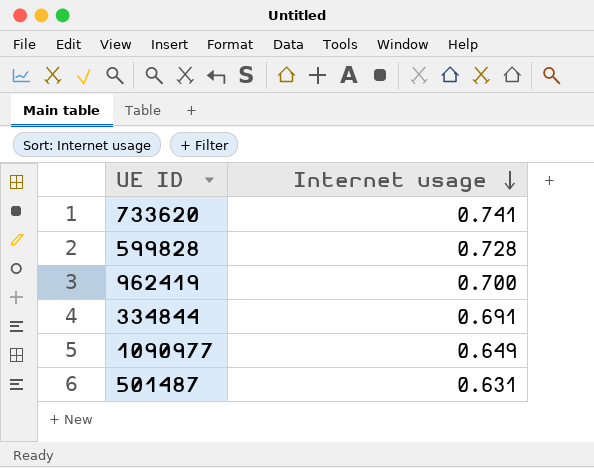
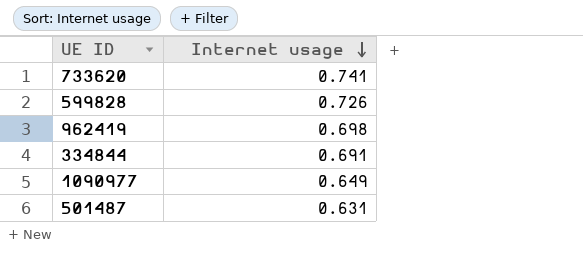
599828 | Internet usage: 0.728 -> 0.726
962419 | Internet usage: 0.700 -> 0.698

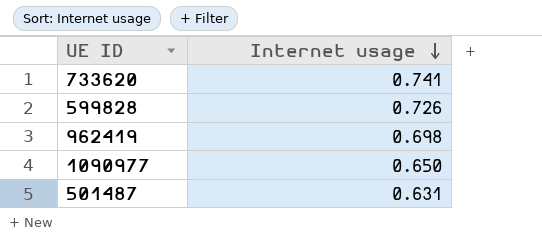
row 334844: 0.691 -> none
1090977 | Internet usage: 0.649 -> 0.650

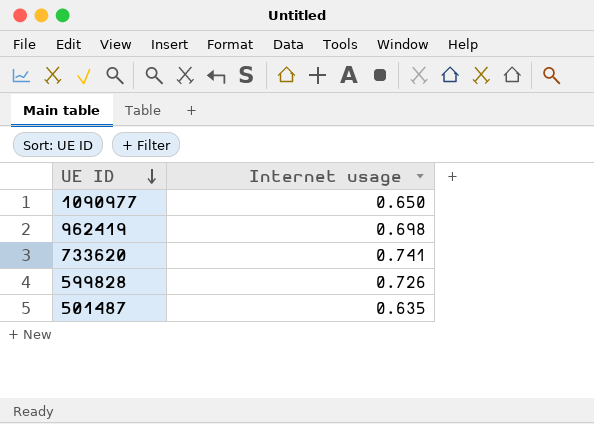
row order: Internet usage descending -> UE ID descending
501487 | Internet usage: 0.631 -> 0.635

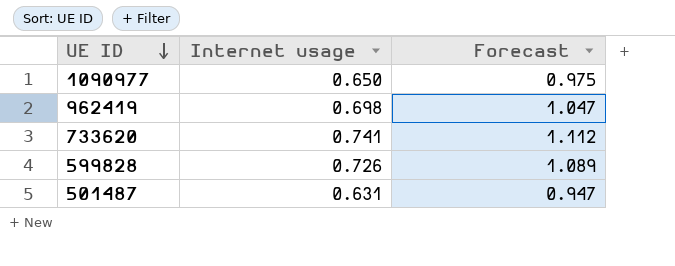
column Forecast | formula: none -> [Internet usage] * 1.5
501487 | Internet usage: 0.635 -> 0.631

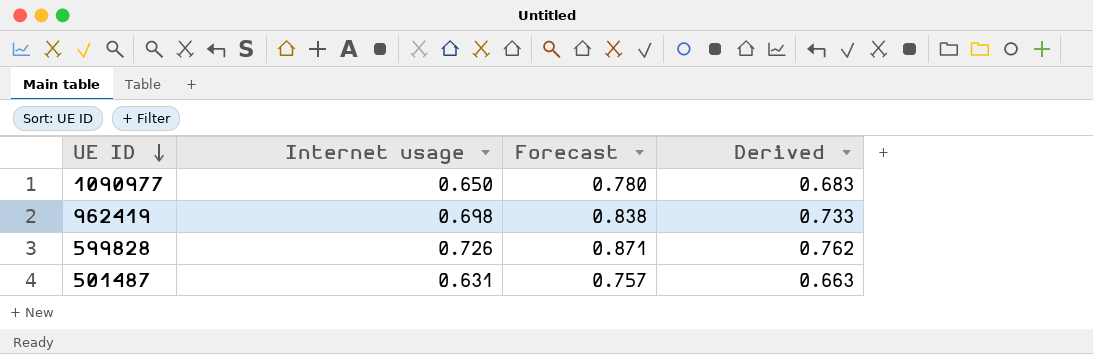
column Forecast | formula: [Internet usage] * 1.5 -> [Internet usage] * 1.2
column Derived | formula: none -> [Internet usage] * 1.05
row 733620: 0.741 | 1.112 -> none

